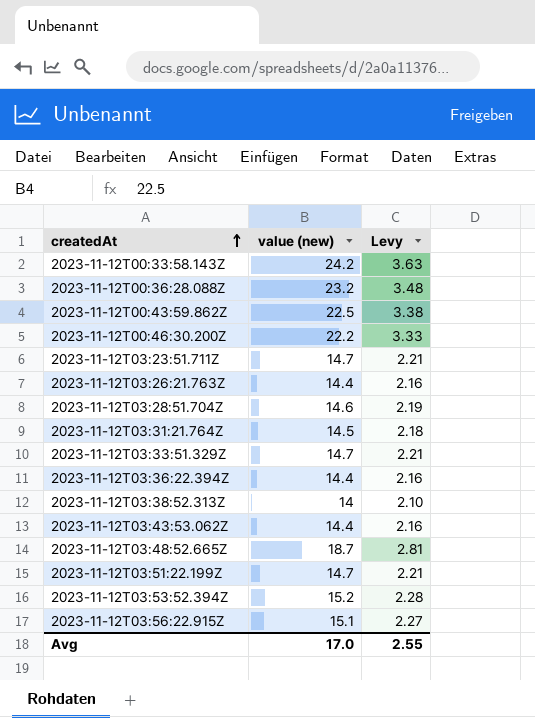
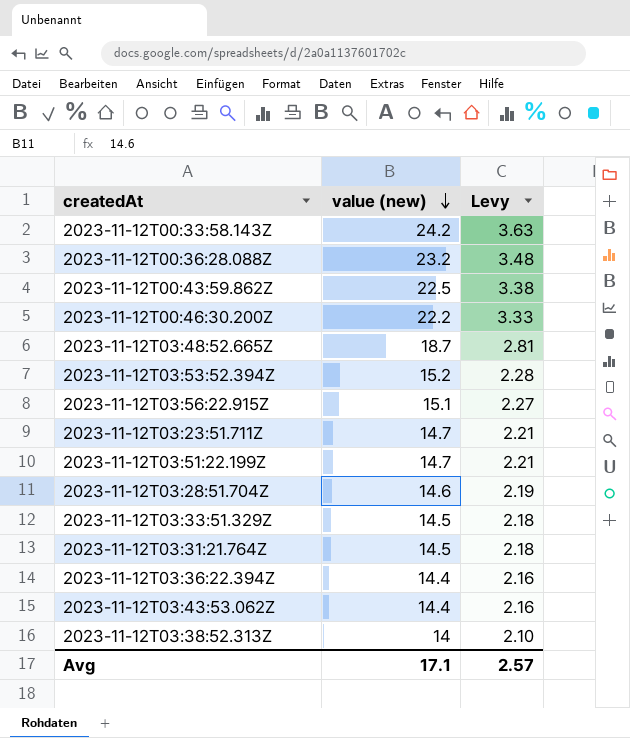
row order: createdAt ascending -> value (new) descending
row 2023-11-12T03:26:21.763Z: 14.4 | 2.16 -> none
2023-11-12T03:33:51.329Z | value (new): 14.7 -> 14.5
2023-11-12T03:33:51.329Z | Levy: 2.21 -> 2.18
Avg | value (new): 17.0 -> 17.1
Avg | Levy: 2.55 -> 2.57

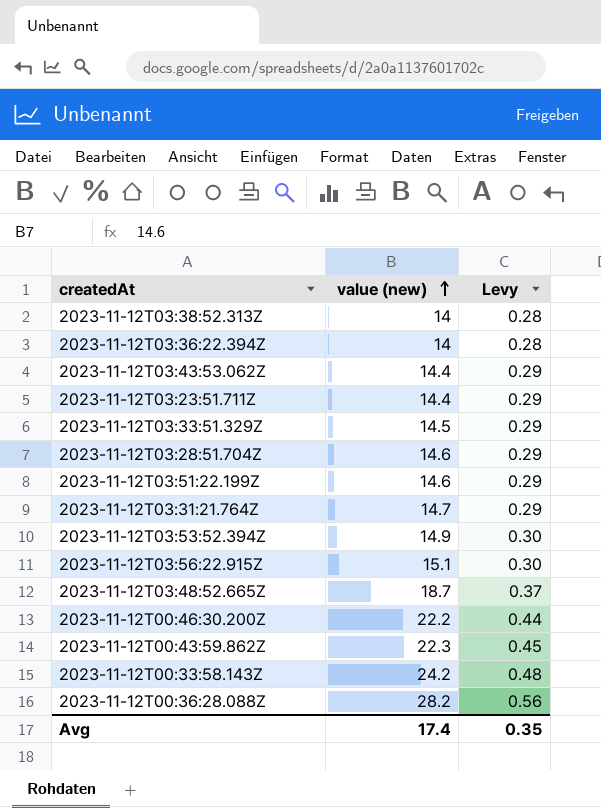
row order: value (new) descending -> value (new) ascending
column Levy | formula: [value (new)] * 0.15 -> [value (new)] * 0.02
2023-11-12T03:36:22.394Z | value (new): 14.4 -> 14
2023-11-12T03:23:51.711Z | value (new): 14.7 -> 14.4
2023-11-12T03:51:22.199Z | value (new): 14.7 -> 14.6
2023-11-12T03:31:21.764Z | value (new): 14.5 -> 14.7
2023-11-12T03:53:52.394Z | value (new): 15.2 -> 14.9
2023-11-12T00:43:59.862Z | value (new): 22.5 -> 22.3
2023-11-12T00:36:28.088Z | value (new): 23.2 -> 28.2
Avg | value (new): 17.1 -> 17.4
Avg | Levy: 2.57 -> 0.35

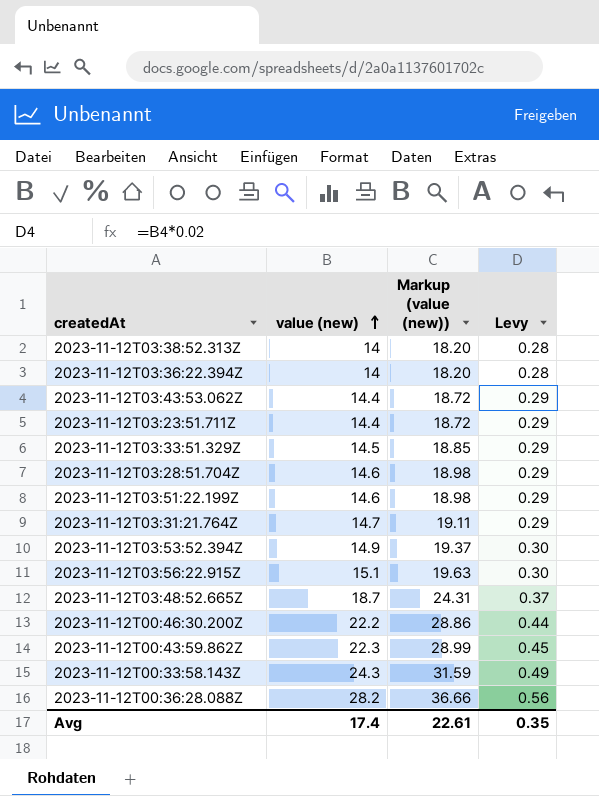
column Markup (value (new)) | formula: none -> [value (new)] * 1.3
2023-11-12T00:33:58.143Z | value (new): 24.2 -> 24.3
2023-11-12T00:33:58.143Z | Levy: 0.48 -> 0.49

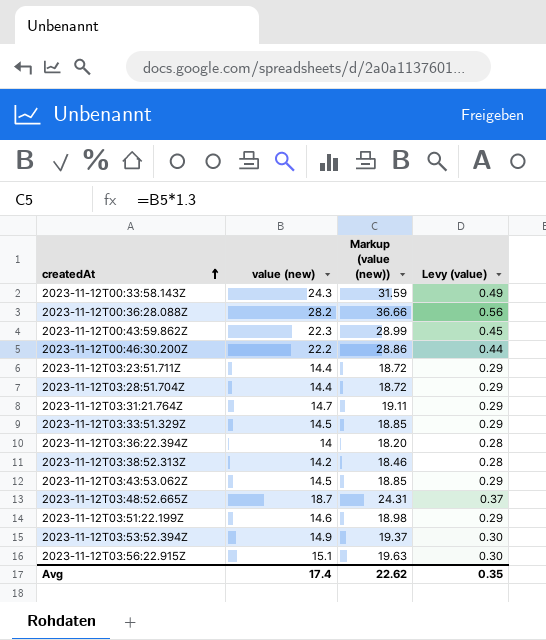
row order: value (new) ascending -> createdAt ascending
column name: Levy -> Levy (value)
2023-11-12T03:28:51.704Z | value (new): 14.6 -> 14.4
2023-11-12T03:28:51.704Z | Markup (value (new)): 18.98 -> 18.72
2023-11-12T03:38:52.313Z | value (new): 14 -> 14.2
2023-11-12T03:38:52.313Z | Markup (value (new)): 18.20 -> 18.46
2023-11-12T03:43:53.062Z | value (new): 14.4 -> 14.5
2023-11-12T03:43:53.062Z | Markup (value (new)): 18.72 -> 18.85
Avg | Markup (value (new)): 22.61 -> 22.62

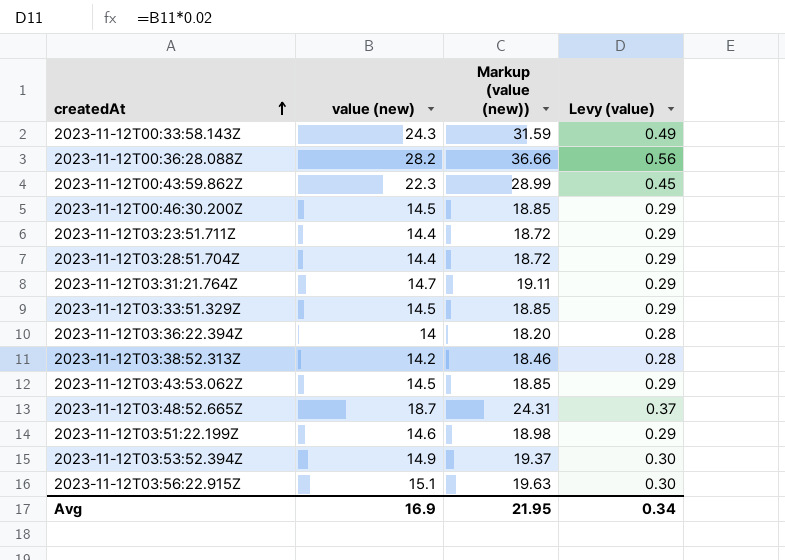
2023-11-12T00:46:30.200Z | value (new): 22.2 -> 14.5
2023-11-12T00:46:30.200Z | Markup (value (new)): 28.86 -> 18.85
2023-11-12T00:46:30.200Z | Levy (value): 0.44 -> 0.29
Avg | value (new): 17.4 -> 16.9
Avg | Markup (value (new)): 22.62 -> 21.95
Avg | Levy (value): 0.35 -> 0.34

